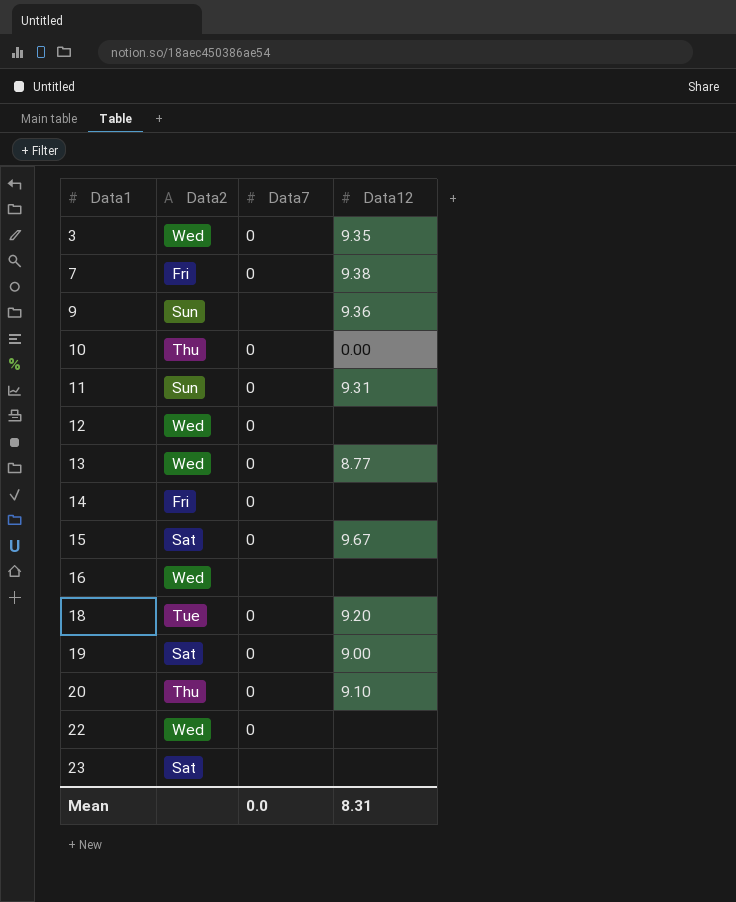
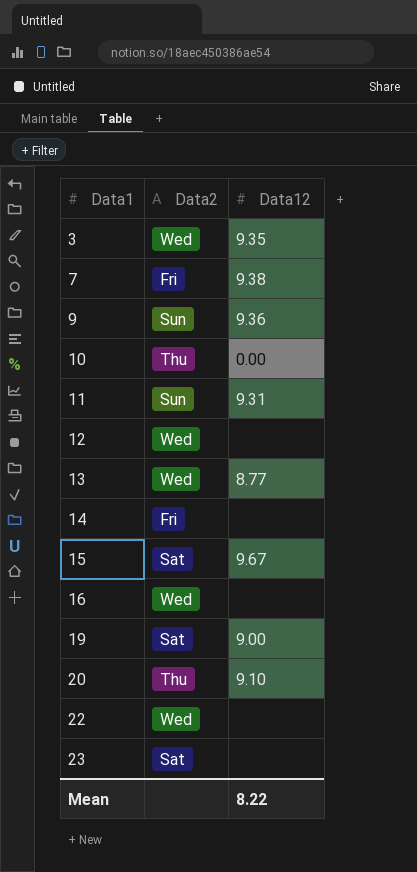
column Data7 | position: 3 -> none
row 18: Tue | 0 | 9.20 -> none
Mean | Data12: 8.31 -> 8.22

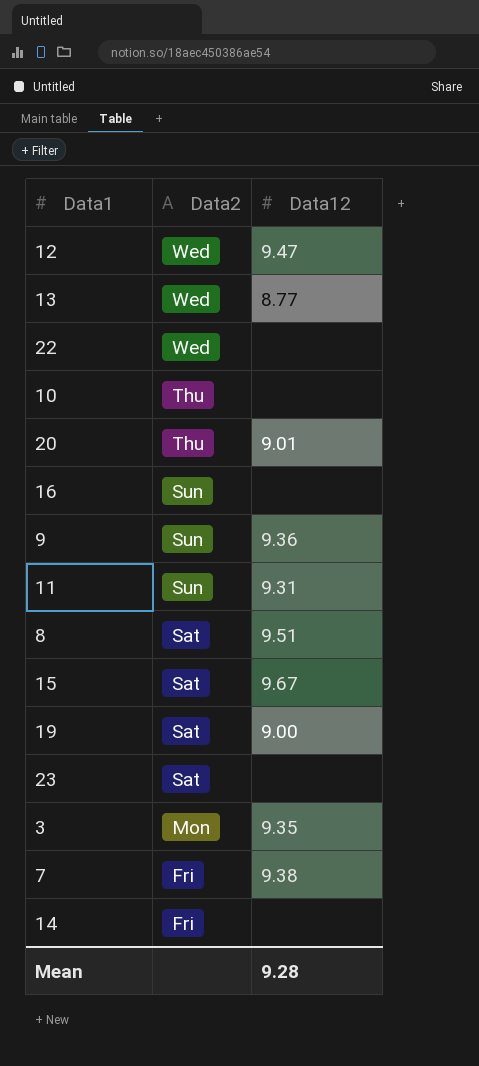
row order: Data1 ascending -> Data2 descending
12 | Data12: none -> 9.47
10 | Data12: 0.00 -> none
20 | Data12: 9.10 -> 9.01
16 | Data2: Wed -> Sun
row 8: none -> Sat | 9.51
3 | Data2: Wed -> Mon
Mean | Data12: 8.22 -> 9.28

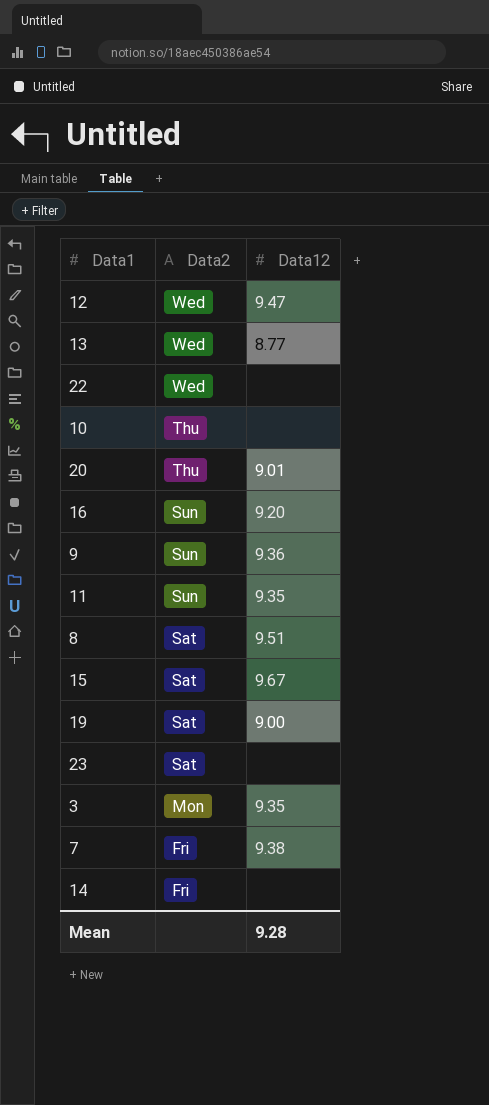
16 | Data12: none -> 9.20
11 | Data12: 9.31 -> 9.35

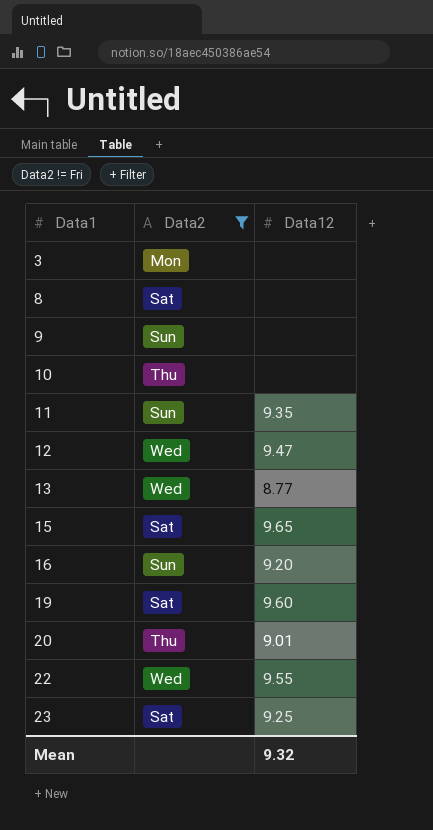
filter: none -> Data2 != Fri
row order: Data2 descending -> Data1 ascending
3 | Data12: 9.35 -> none
8 | Data12: 9.51 -> none
9 | Data12: 9.36 -> none
15 | Data12: 9.67 -> 9.65
19 | Data12: 9.00 -> 9.60
22 | Data12: none -> 9.55
23 | Data12: none -> 9.25
Mean | Data12: 9.28 -> 9.32

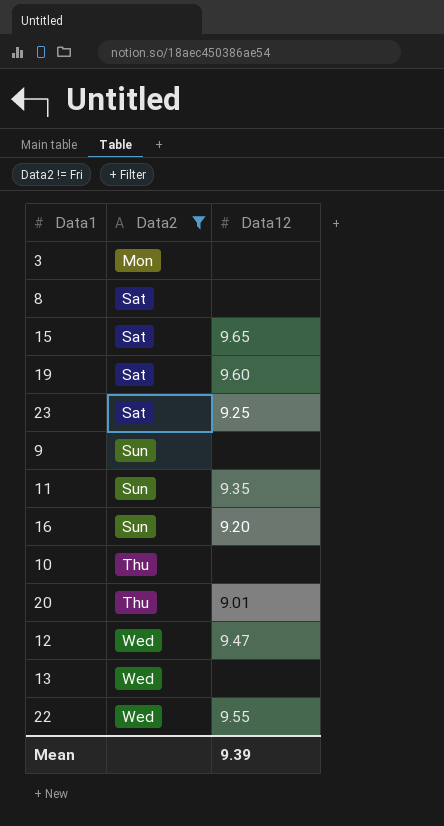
row order: Data1 ascending -> Data2 ascending
13 | Data12: 8.77 -> none
Mean | Data12: 9.32 -> 9.39

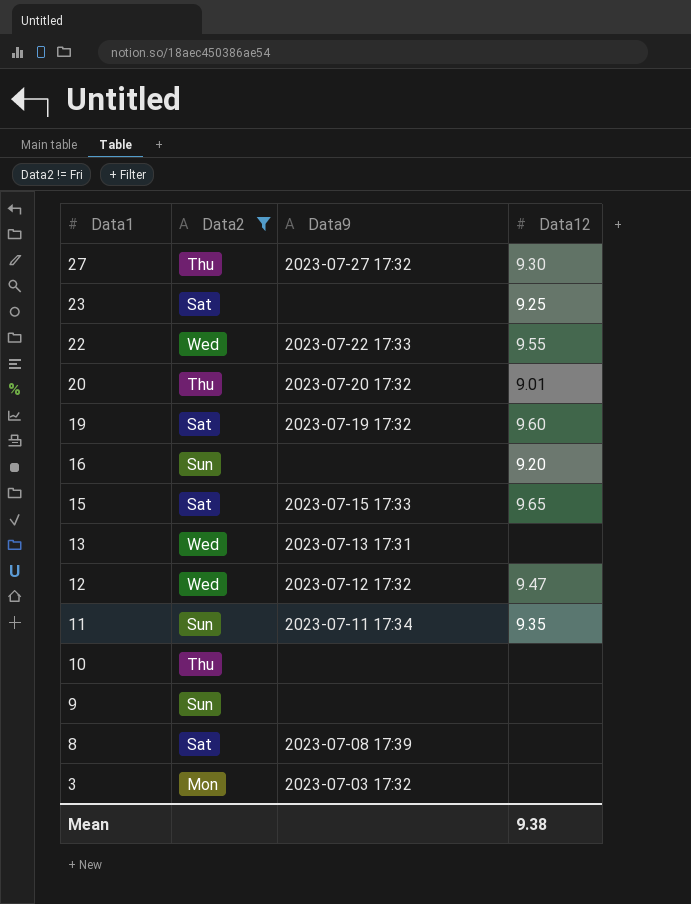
row order: Data2 ascending -> Data1 descending
column Data9 | position: none -> 3
row 27: none -> Thu | 2023-07-27 17:32 | 9.30
Mean | Data12: 9.39 -> 9.38

